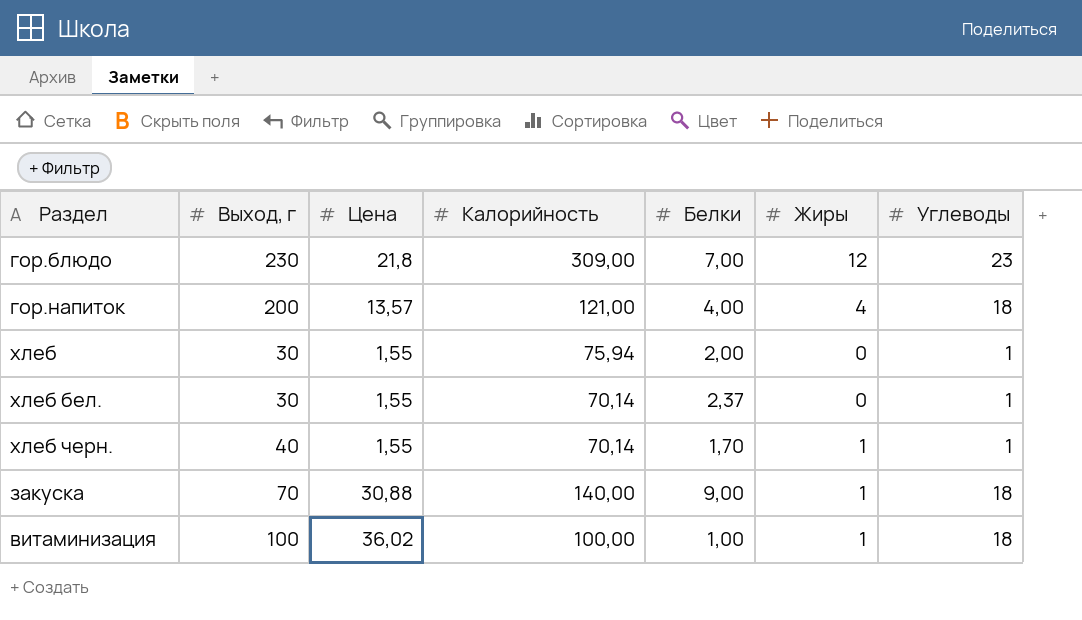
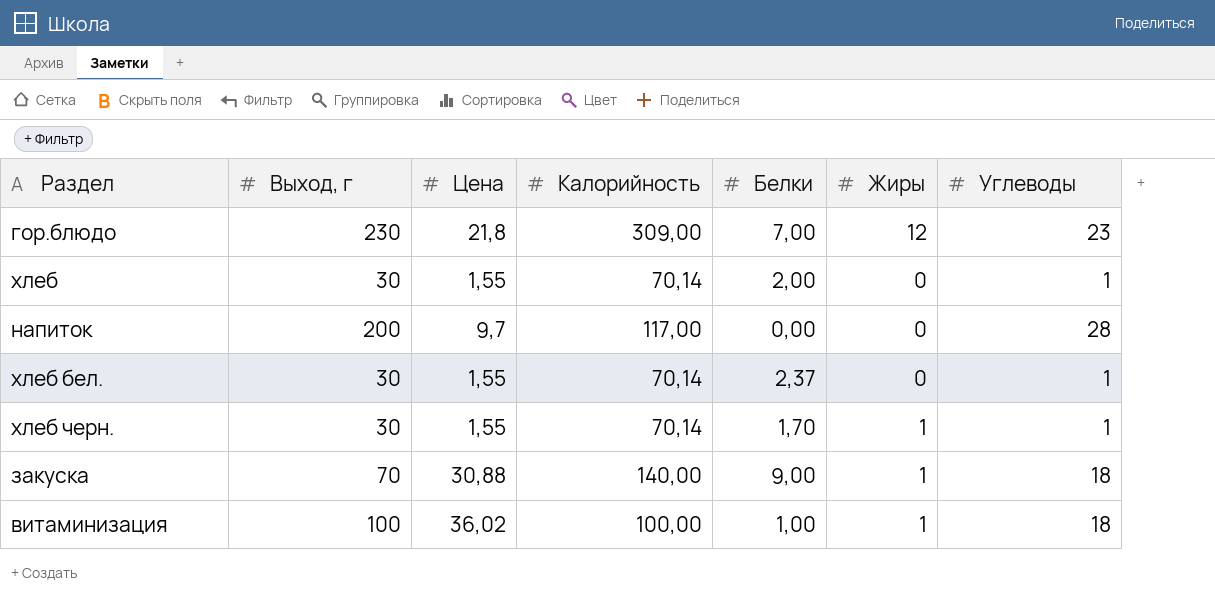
row гор.напиток: 200 | 13,57 | 121,00 | 4,00 | 4 | 18 -> none
хлеб | Калорийность: 75,94 -> 70,14
row напиток: none -> 200 | 9,7 | 117,00 | 0,00 | 0 | 28
хлеб черн. | Выход, г: 40 -> 30

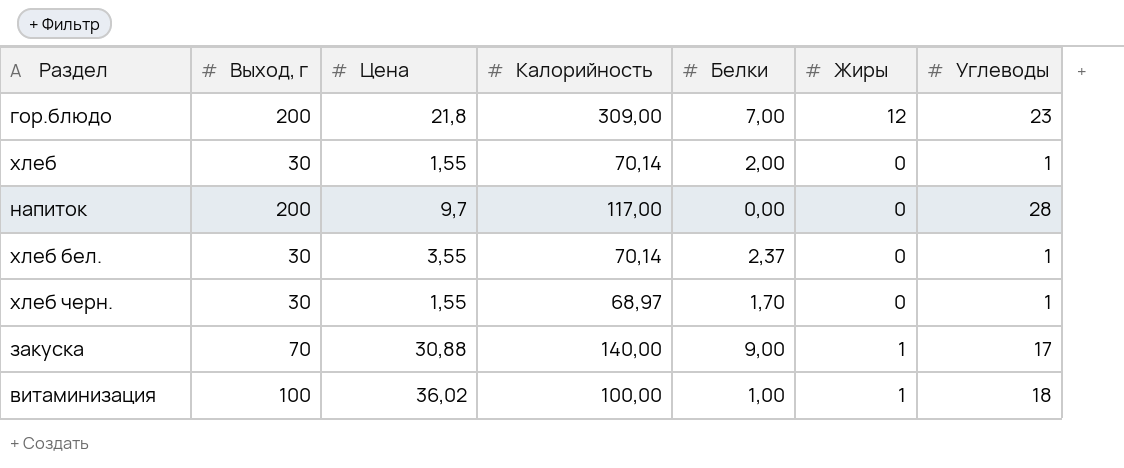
гор.блюдо | Выход, г: 230 -> 200
хлеб бел. | Цена: 1,55 -> 3,55
хлеб черн. | Калорийность: 70,14 -> 68,97
хлеб черн. | Жиры: 1 -> 0
закуска | Углеводы: 18 -> 17

